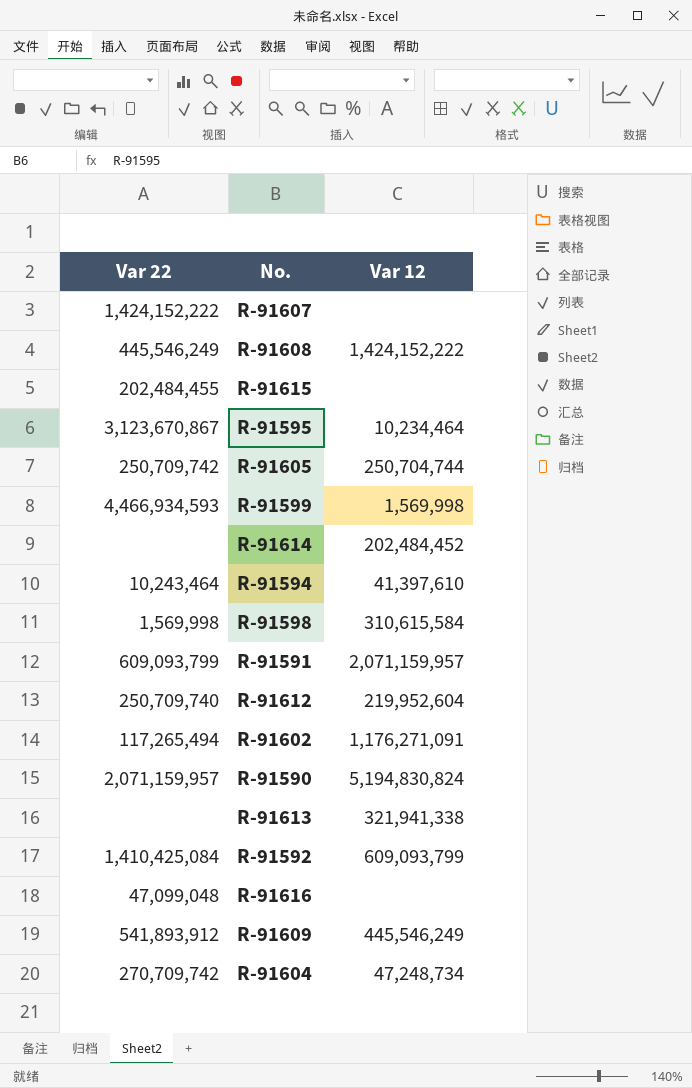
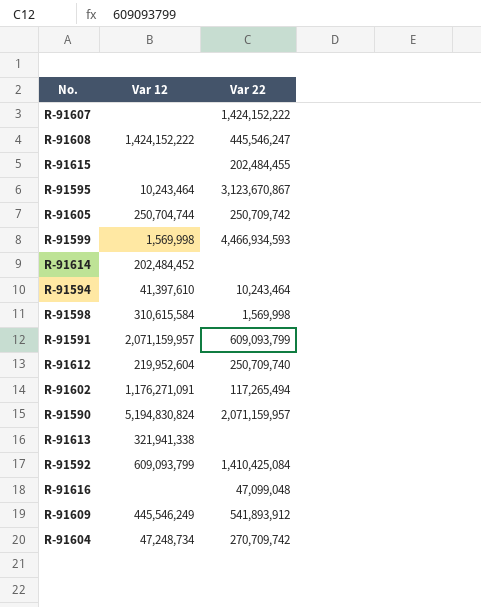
column Var 22 | position: 1 -> 3
R-91608 | Var 22: 445,546,249 -> 445,546,247
R-91595 | Var 12: 10,234,464 -> 10,243,464

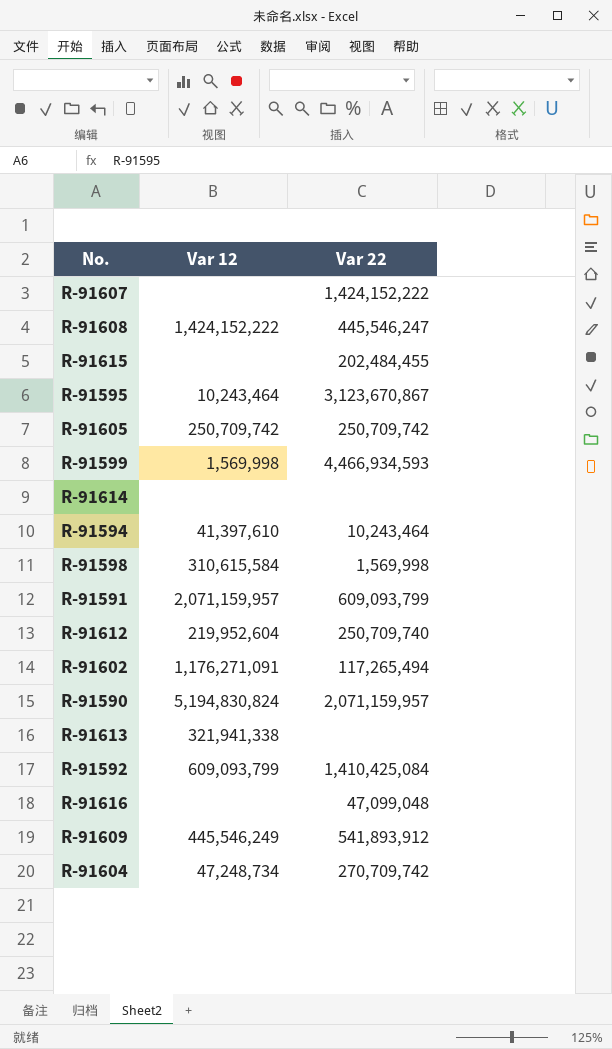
R-91605 | Var 12: 250,704,744 -> 250,709,742
R-91614 | Var 12: 202,484,452 -> none

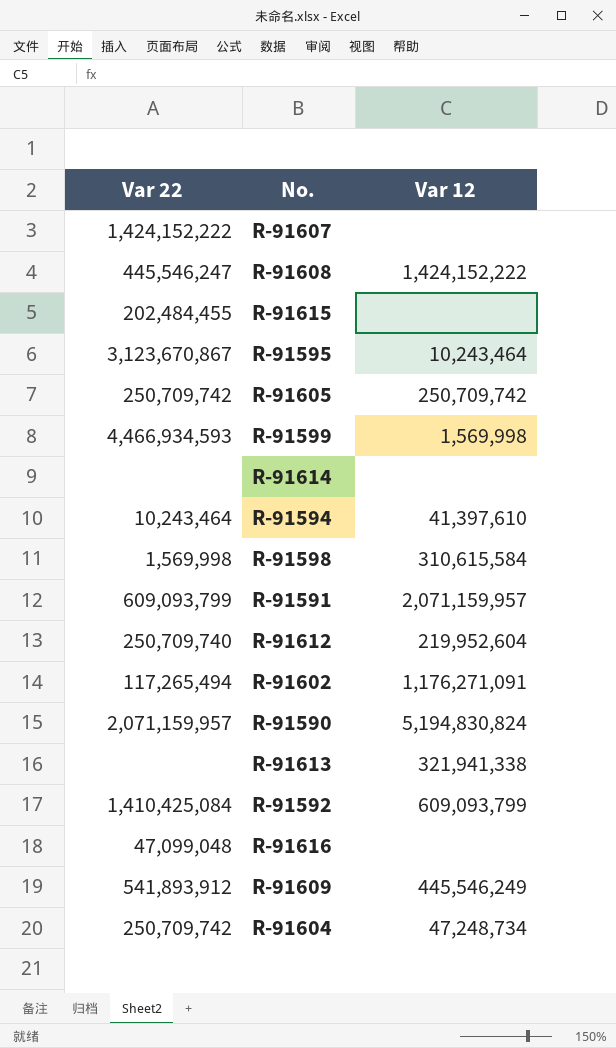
column Var 22 | position: 3 -> 1
R-91604 | Var 22: 270,709,742 -> 250,709,742

